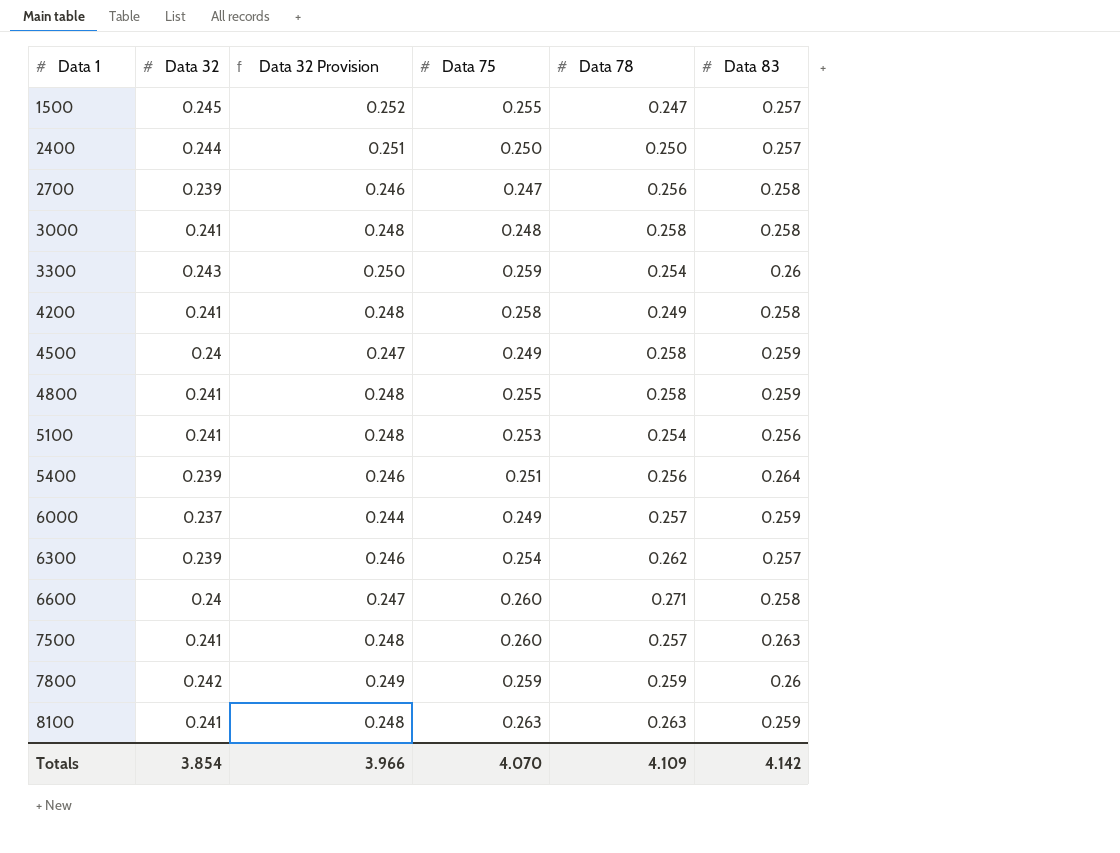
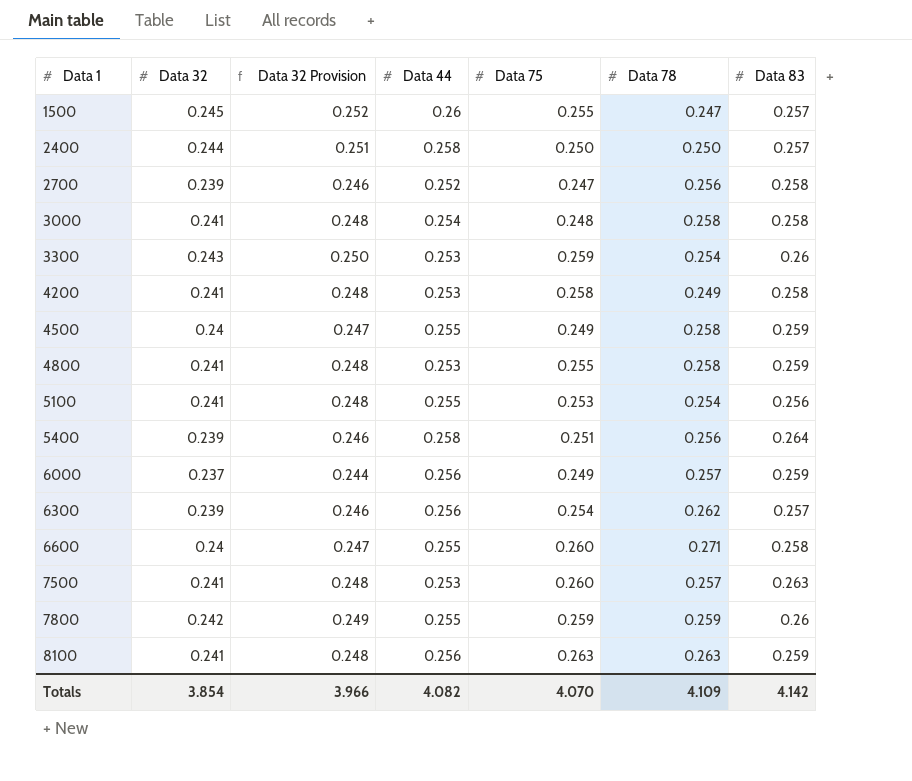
column Data 44 | position: none -> 4

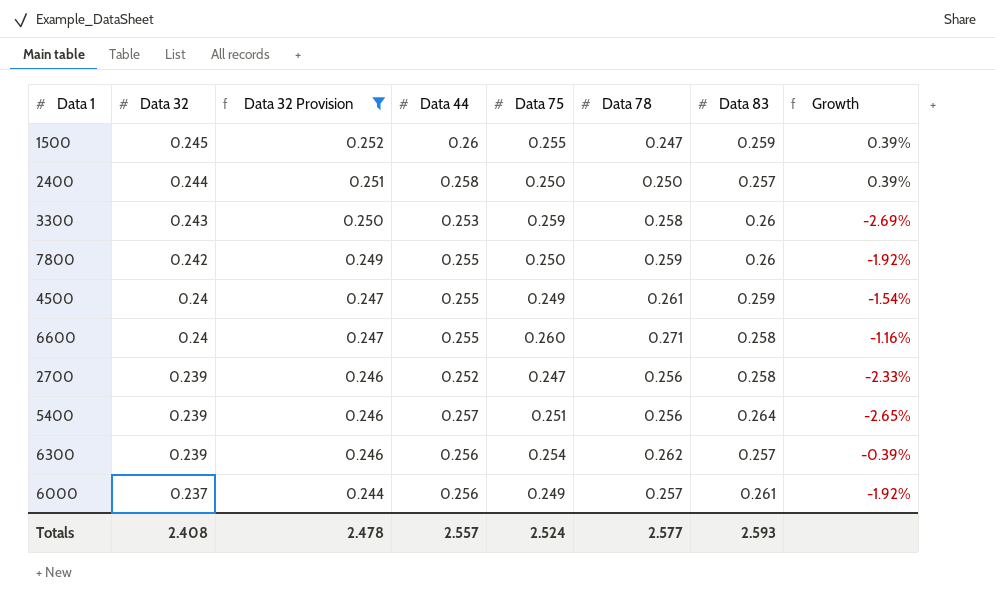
filter: none -> Data 32 Provision != 0.248
row order: Data 1 ascending -> Data 32 descending
column Growth | formula: none -> ([Data 44] - [Data 83]) / [Data 83]
1500 | Data 83: 0.257 -> 0.259
3300 | Data 78: 0.254 -> 0.258
7800 | Data 75: 0.259 -> 0.250
4500 | Data 78: 0.258 -> 0.261
5400 | Data 44: 0.258 -> 0.257
6000 | Data 83: 0.259 -> 0.261
Totals | Data 32: 3.854 -> 2.408
Totals | Data 32 Provision: 3.966 -> 2.478
Totals | Data 44: 4.082 -> 2.557
Totals | Data 75: 4.070 -> 2.524
Totals | Data 78: 4.109 -> 2.577
Totals | Data 83: 4.142 -> 2.593

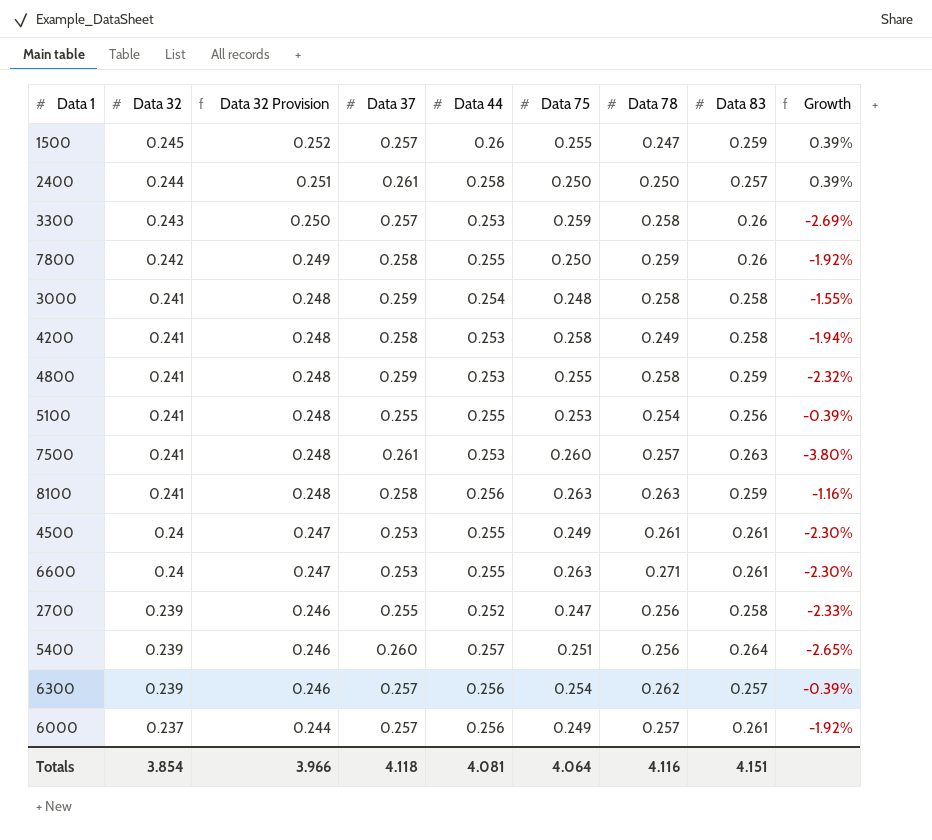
filter: Data 32 Provision != 0.248 -> none
column Data 37 | position: none -> 4
4500 | Data 83: 0.259 -> 0.261
4500 | Growth: -1.54% -> -2.30%
6600 | Data 75: 0.260 -> 0.263
6600 | Data 83: 0.258 -> 0.261
6600 | Growth: -1.16% -> -2.30%
Totals | Data 32: 2.408 -> 3.854
Totals | Data 32 Provision: 2.478 -> 3.966
Totals | Data 44: 2.557 -> 4.081
Totals | Data 75: 2.524 -> 4.064
Totals | Data 78: 2.577 -> 4.116
Totals | Data 83: 2.593 -> 4.151

